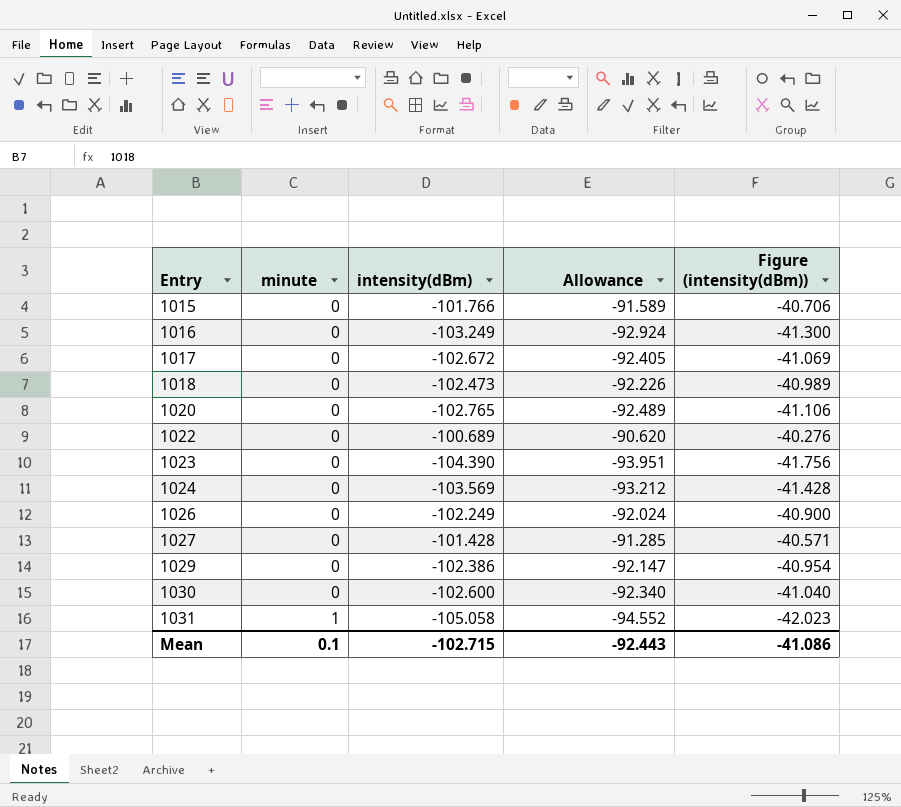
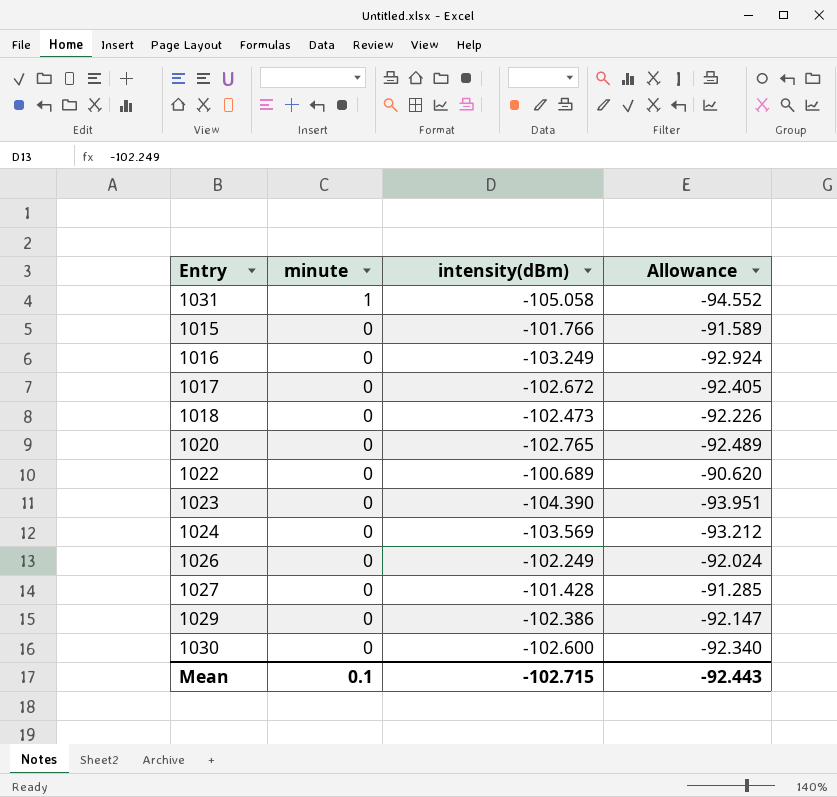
row order: Entry ascending -> minute descending
column Figure (intensity(dBm)) | formula: [intensity(dBm)] * 0.4 -> none

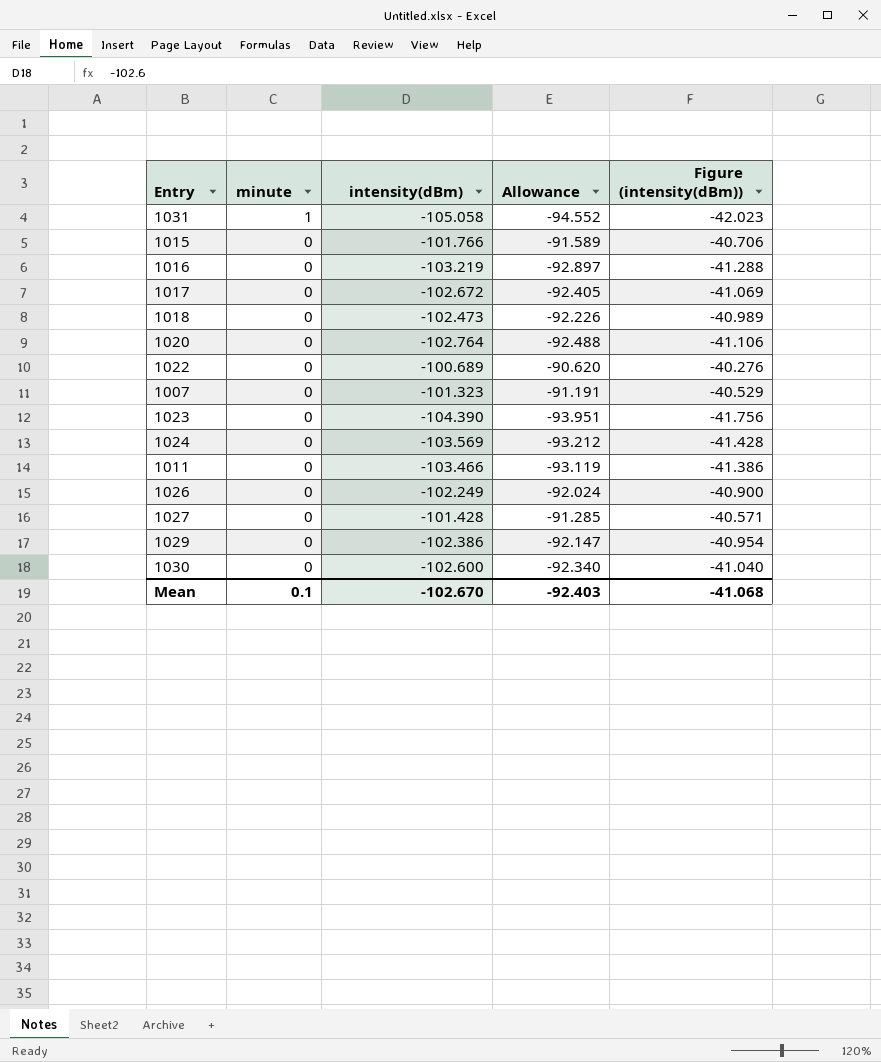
column Figure (intensity(dBm)) | formula: none -> [intensity(dBm)] * 0.4
1016 | intensity(dBm): -103.249 -> -103.219
1016 | Allowance: -92.924 -> -92.897
1020 | intensity(dBm): -102.765 -> -102.764
1020 | Allowance: -92.489 -> -92.488
row 1007: none -> 0 | -101.323 | -91.191 | -40.529
row 1011: none -> 0 | -103.466 | -93.119 | -41.386
Mean | intensity(dBm): -102.715 -> -102.670
Mean | Allowance: -92.443 -> -92.403

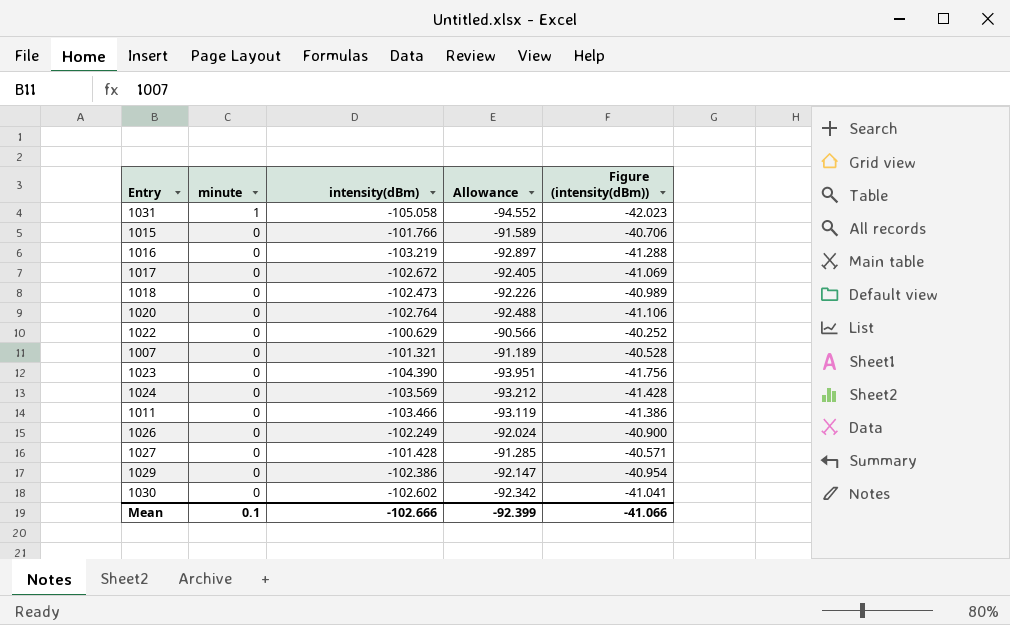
1022 | intensity(dBm): -100.689 -> -100.629
1022 | Allowance: -90.620 -> -90.566
1022 | Figure (intensity(dBm)): -40.276 -> -40.252
1007 | intensity(dBm): -101.323 -> -101.321
1007 | Allowance: -91.191 -> -91.189
1007 | Figure (intensity(dBm)): -40.529 -> -40.528
1030 | intensity(dBm): -102.600 -> -102.602
1030 | Allowance: -92.340 -> -92.342
1030 | Figure (intensity(dBm)): -41.040 -> -41.041
Mean | intensity(dBm): -102.670 -> -102.666
Mean | Allowance: -92.403 -> -92.399
Mean | Figure (intensity(dBm)): -41.068 -> -41.066

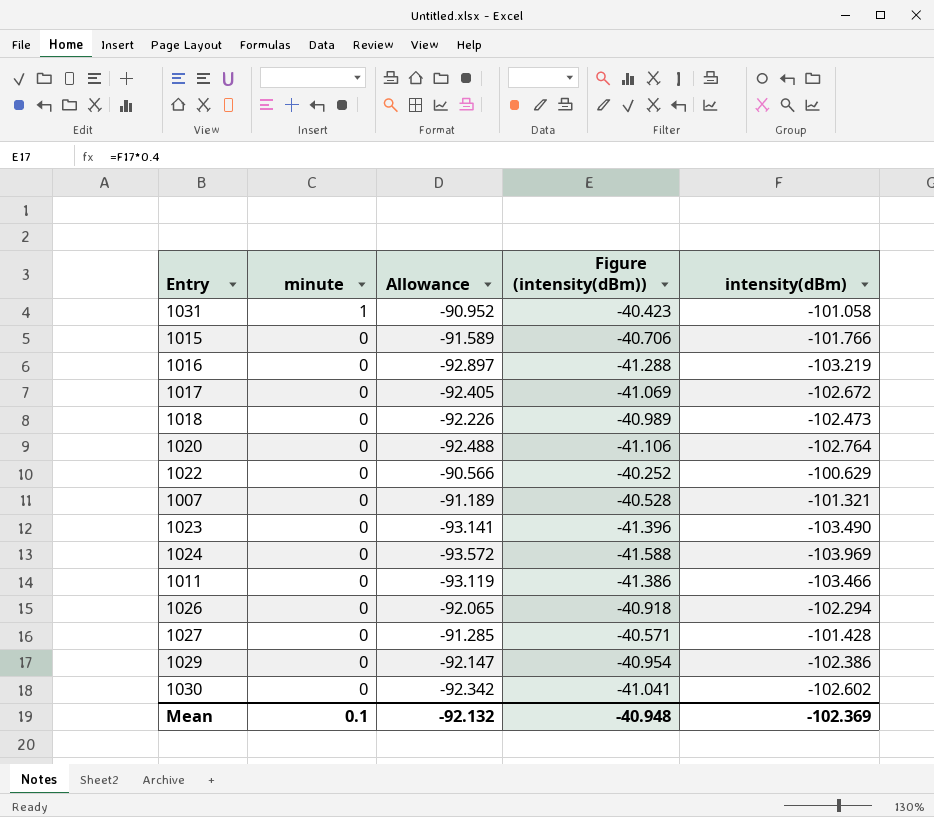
column intensity(dBm) | position: 3 -> 5
1031 | Allowance: -94.552 -> -90.952
1031 | Figure (intensity(dBm)): -42.023 -> -40.423
1031 | intensity(dBm): -105.058 -> -101.058
1023 | Allowance: -93.951 -> -93.141
1023 | Figure (intensity(dBm)): -41.756 -> -41.396
1023 | intensity(dBm): -104.390 -> -103.490
1024 | Allowance: -93.212 -> -93.572
1024 | Figure (intensity(dBm)): -41.428 -> -41.588
1024 | intensity(dBm): -103.569 -> -103.969
1026 | Allowance: -92.024 -> -92.065
1026 | Figure (intensity(dBm)): -40.900 -> -40.918
1026 | intensity(dBm): -102.249 -> -102.294
Mean | Allowance: -92.399 -> -92.132
Mean | Figure (intensity(dBm)): -41.066 -> -40.948
Mean | intensity(dBm): -102.666 -> -102.369

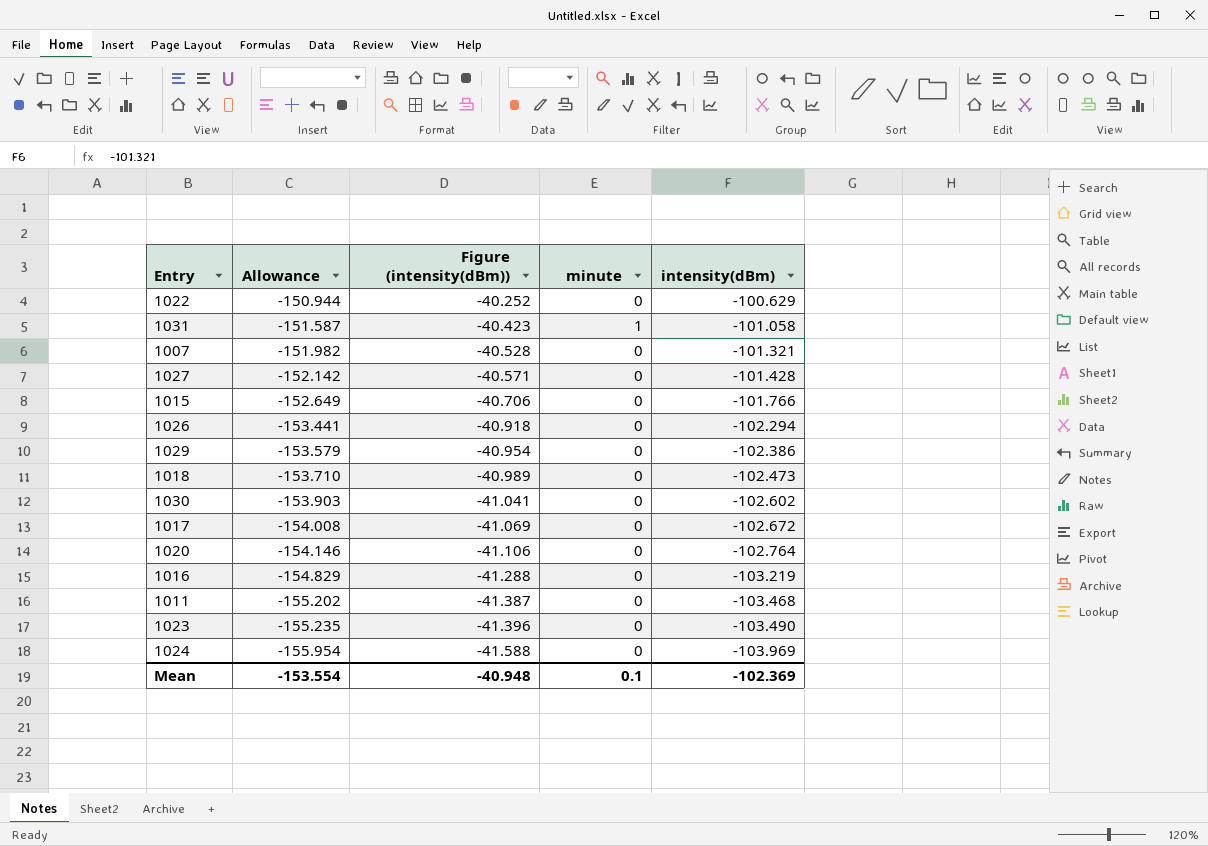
row order: minute descending -> Allowance descending
column Allowance | formula: [intensity(dBm)] * 0.9 -> [intensity(dBm)] * 1.5
column minute | position: 2 -> 4
1011 | Figure (intensity(dBm)): -41.386 -> -41.387
1011 | intensity(dBm): -103.466 -> -103.468
Mean | Allowance: -92.132 -> -153.554

